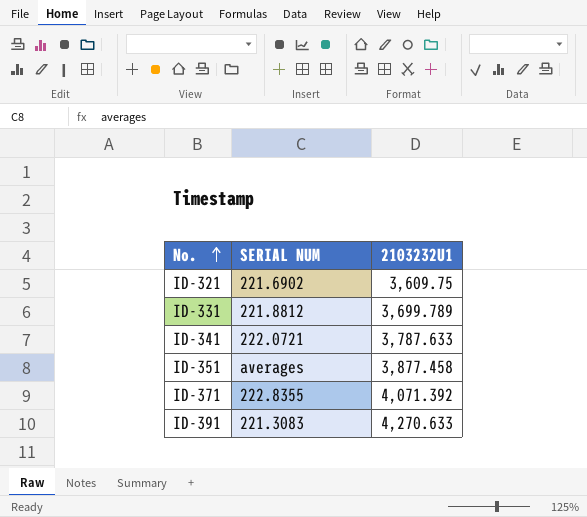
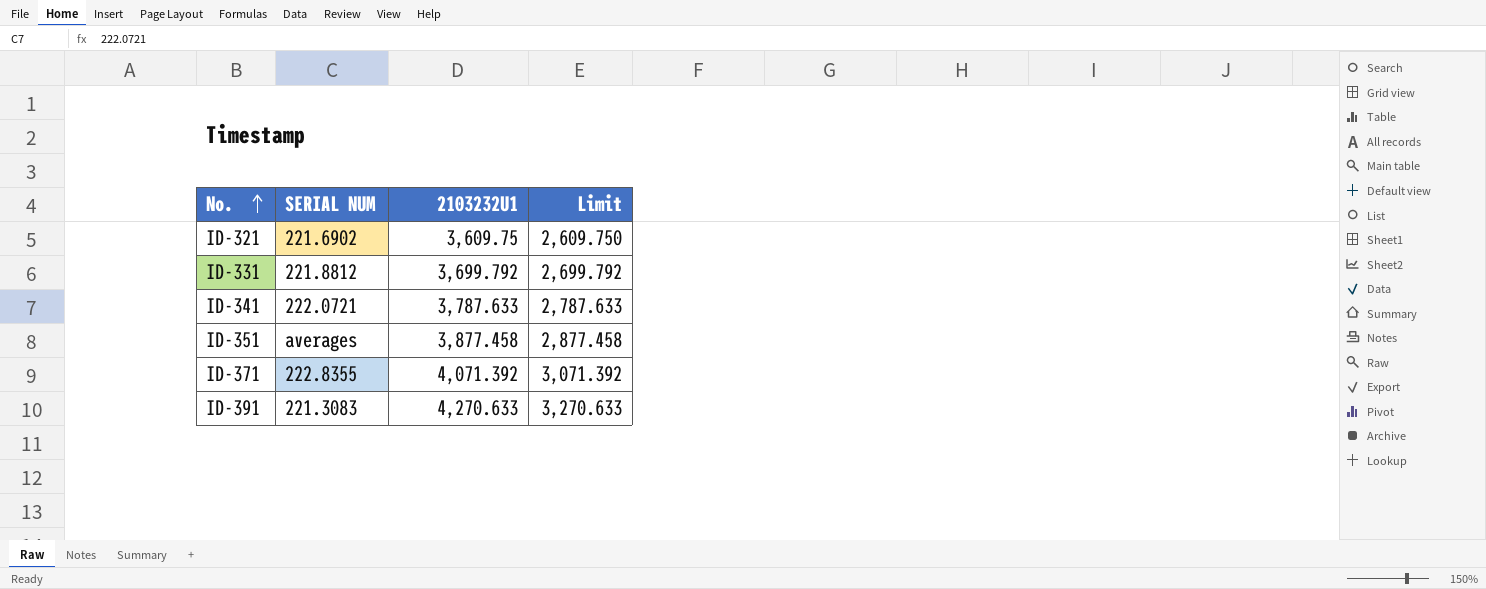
column Limit | formula: none -> [2103232U1] - 1000
ID-331 | 2103232U1: 3,699.789 -> 3,699.792

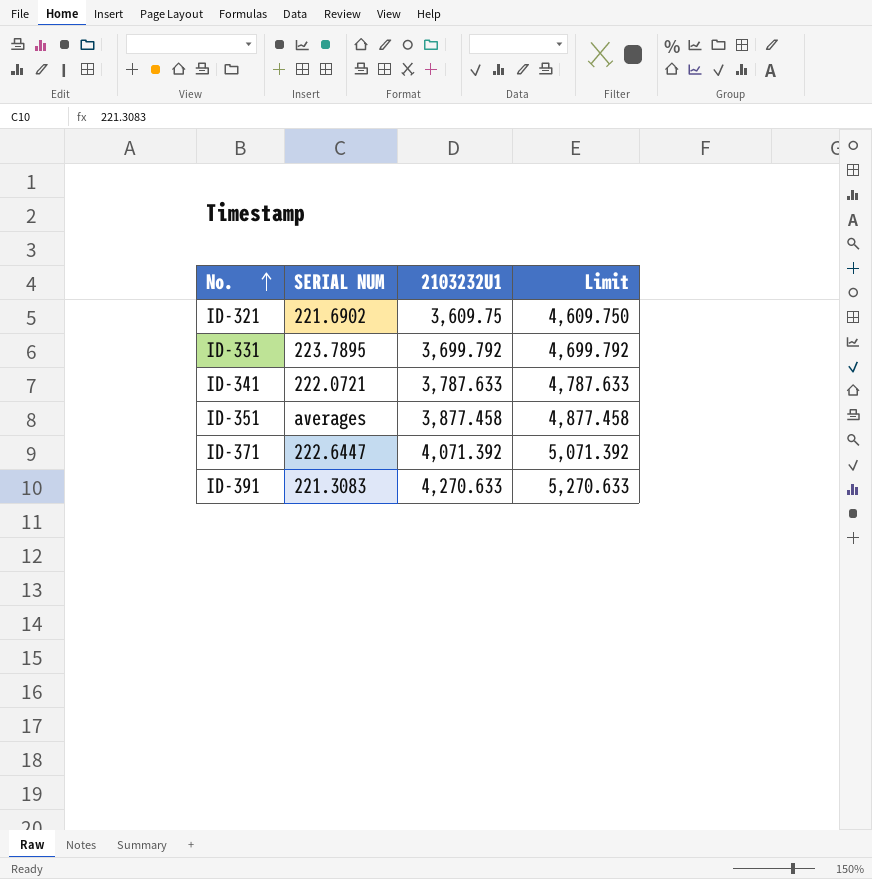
column Limit | formula: [2103232U1] - 1000 -> [2103232U1] + 1000
ID-331 | SERIAL NUM: 221.8812 -> 223.7895
ID-371 | SERIAL NUM: 222.8355 -> 222.6447

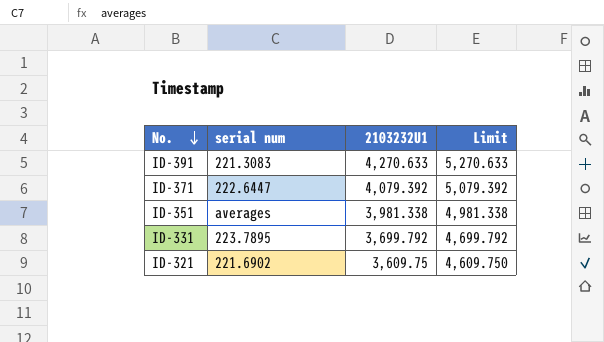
row order: No. ascending -> No. descending
column name: SERIAL NUM -> serial num
row ID-341: 222.0721 | 3,787.633 | 4,787.633 -> none
ID-371 | 2103232U1: 4,071.392 -> 4,079.392
ID-371 | Limit: 5,071.392 -> 5,079.392
ID-351 | 2103232U1: 3,877.458 -> 3,981.338
ID-351 | Limit: 4,877.458 -> 4,981.338

